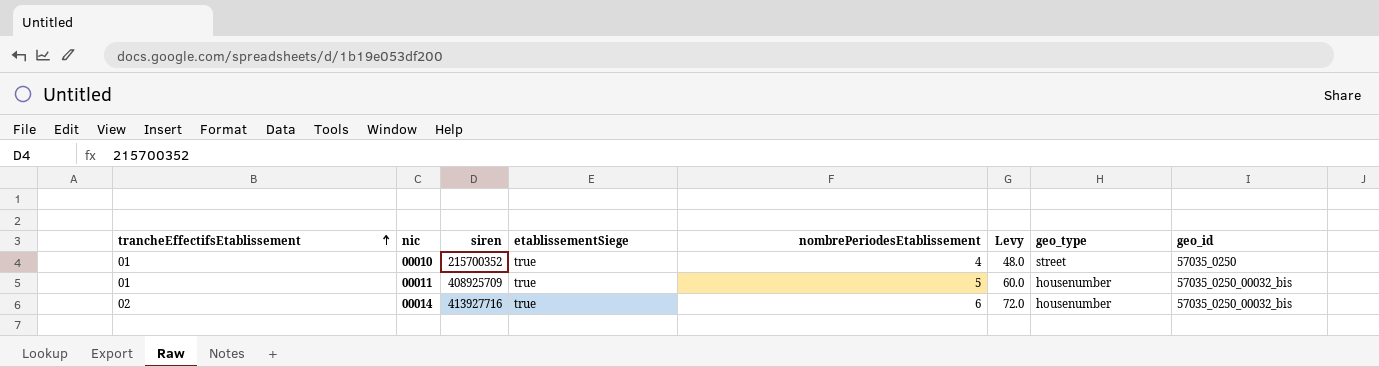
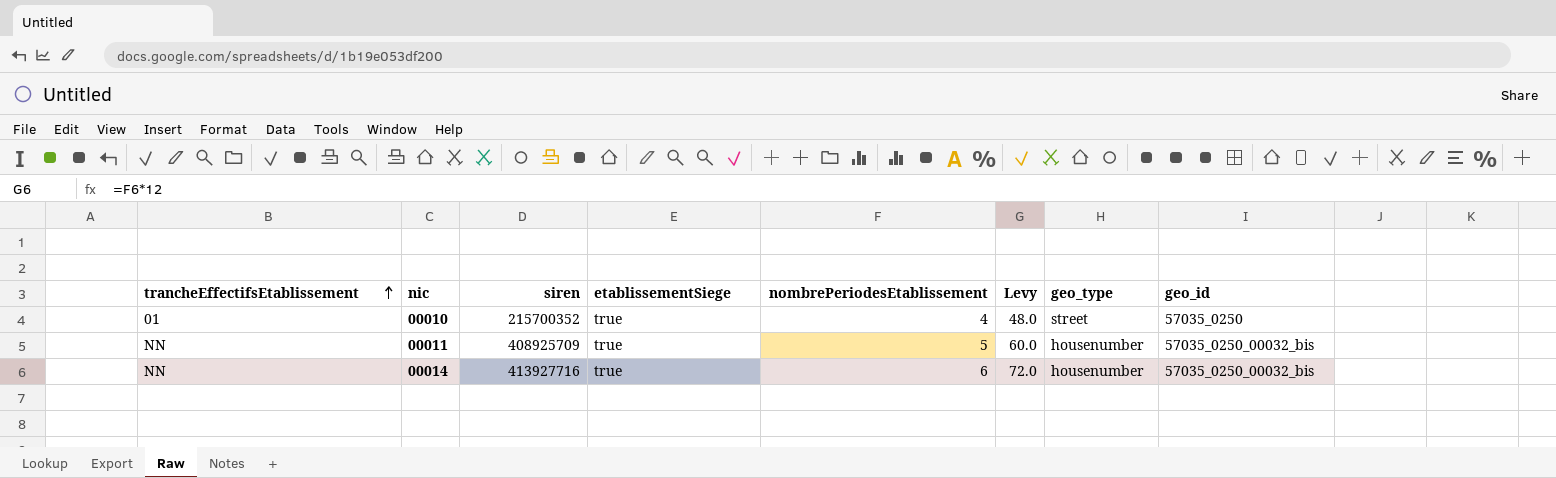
00011 | trancheEffectifsEtablissement: 01 -> NN
00014 | trancheEffectifsEtablissement: 02 -> NN

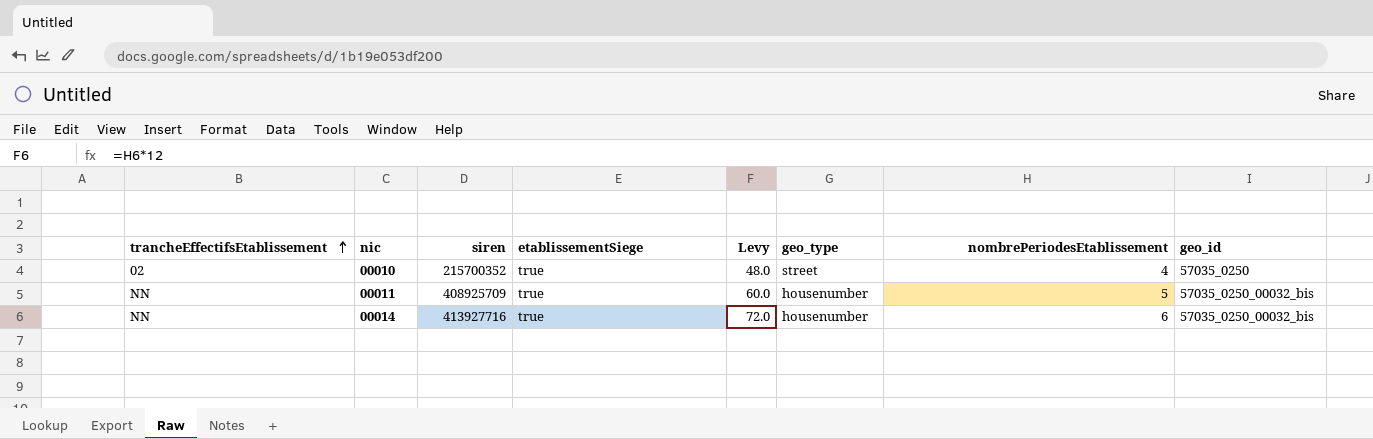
column nombrePeriodesEtablissement | position: 5 -> 7
00010 | trancheEffectifsEtablissement: 01 -> 02

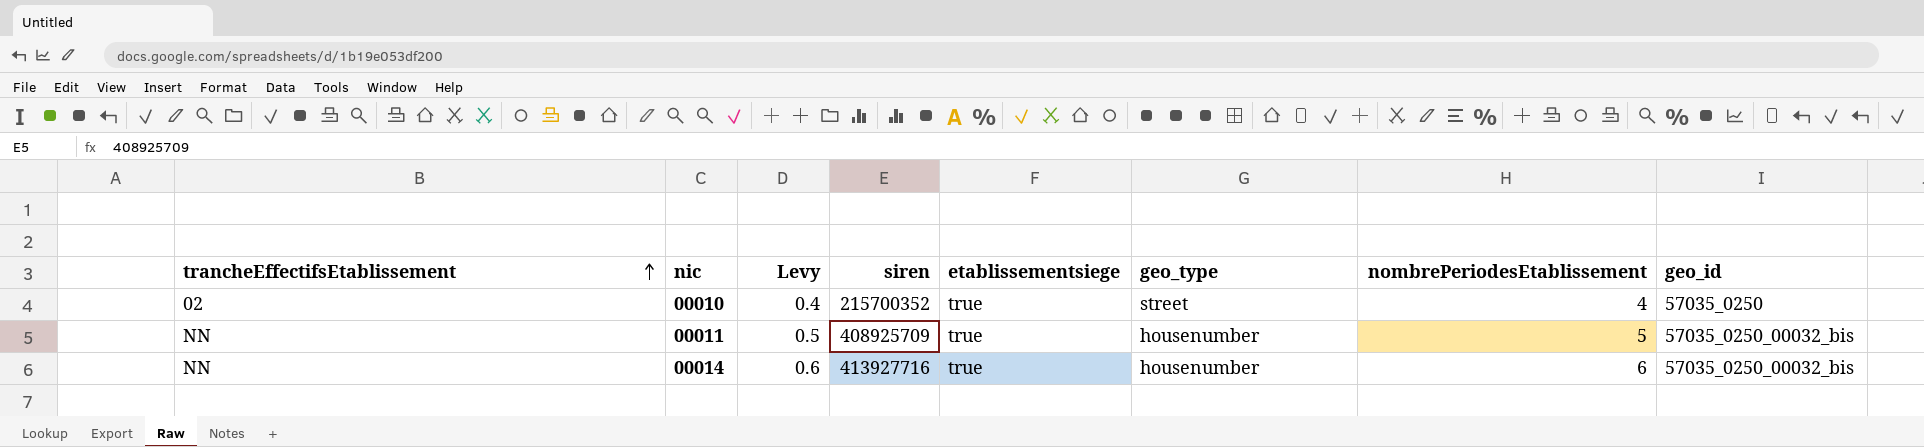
column Levy | formula: [nombrePeriodesEtablissement] * 12 -> [nombrePeriodesEtablissement] * 0.1
column Levy | position: 5 -> 3
column name: etablissementSiege -> etablissementsiege

